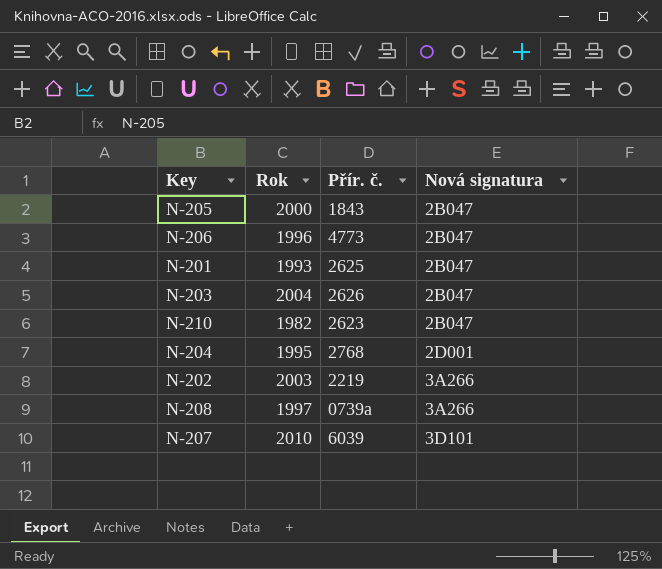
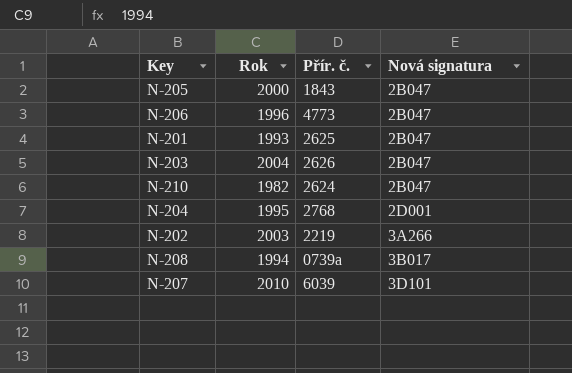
N-210 | Přír. č.: 2623 -> 2624
N-208 | Rok: 1997 -> 1994
N-208 | Nová signatura: 3A266 -> 3B017

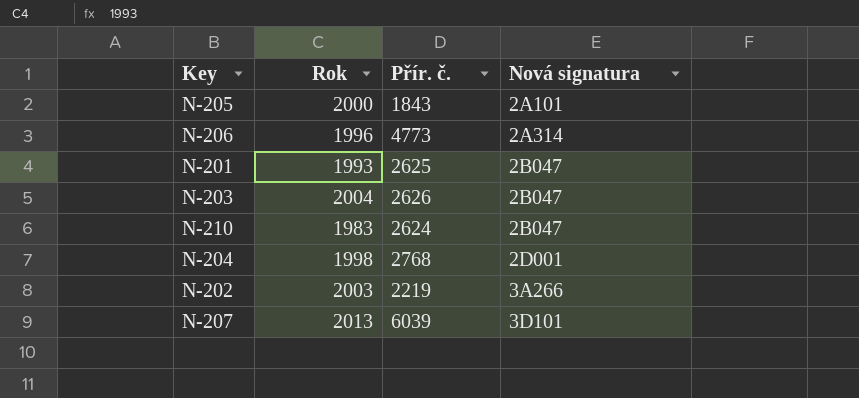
row N-208: 1994 | 0739a | 3B017 -> none
N-205 | Nová signatura: 2B047 -> 2A101
N-206 | Nová signatura: 2B047 -> 2A314
N-210 | Rok: 1982 -> 1983
N-204 | Rok: 1995 -> 1998
N-207 | Rok: 2010 -> 2013

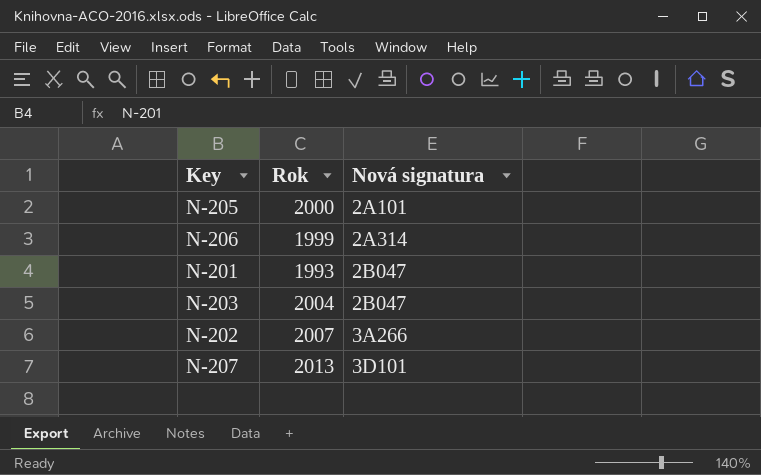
column Přír. č. | position: 3 -> none
row N-210: 1983 | 2624 | 2B047 -> none
row N-204: 1998 | 2768 | 2D001 -> none
N-206 | Rok: 1996 -> 1999
N-202 | Rok: 2003 -> 2007

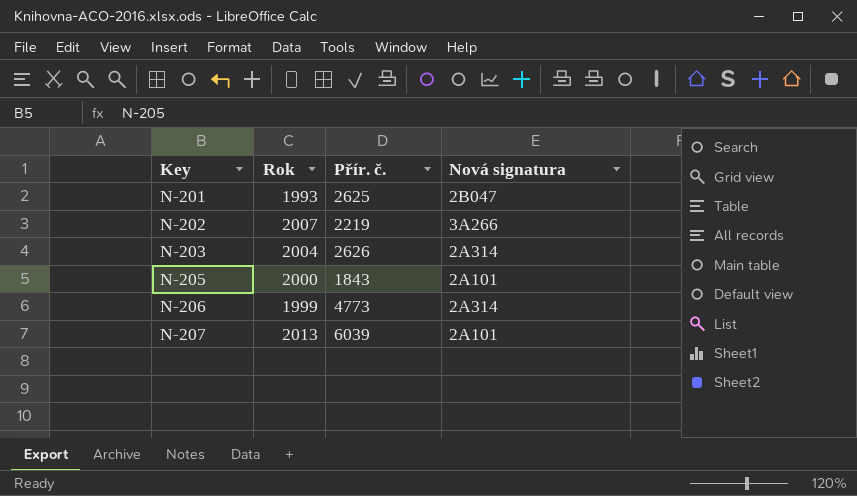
row order: Nová signatura ascending -> Key ascending
column Přír. č. | position: none -> 3
N-203 | Nová signatura: 2B047 -> 2A314
N-207 | Nová signatura: 3D101 -> 2A101

